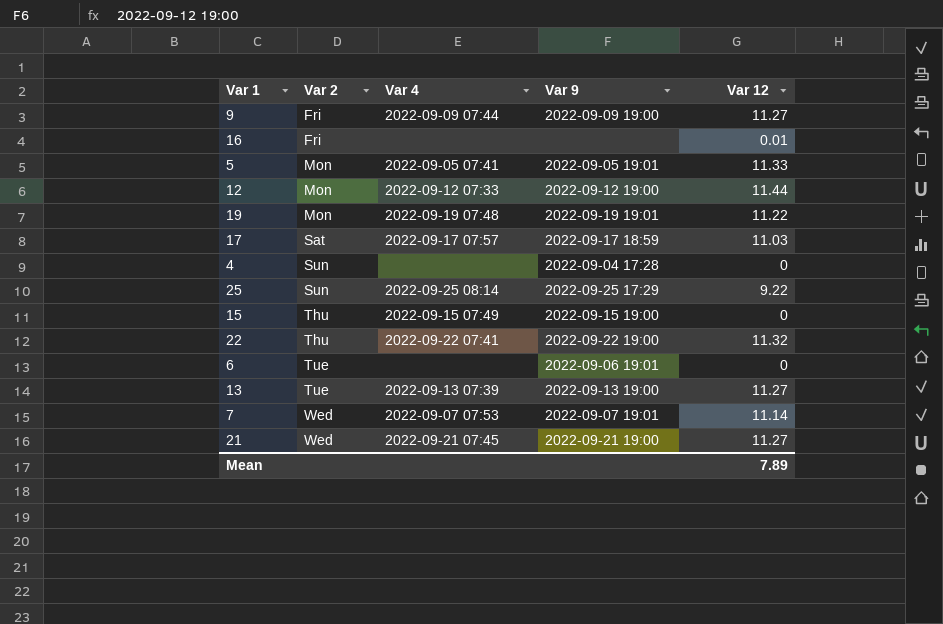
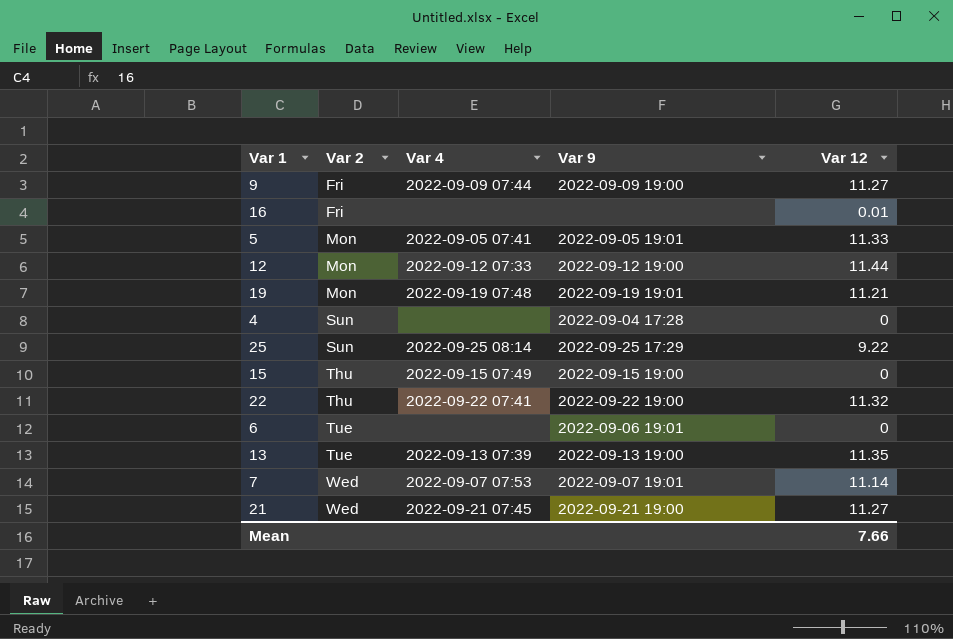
row 17: Sat | 2022-09-17 07:57 | 2022-09-17 18:59 | 11.03 -> none
19 | Var 12: 11.22 -> 11.21
13 | Var 12: 11.27 -> 11.35
Mean | Var 12: 7.89 -> 7.66

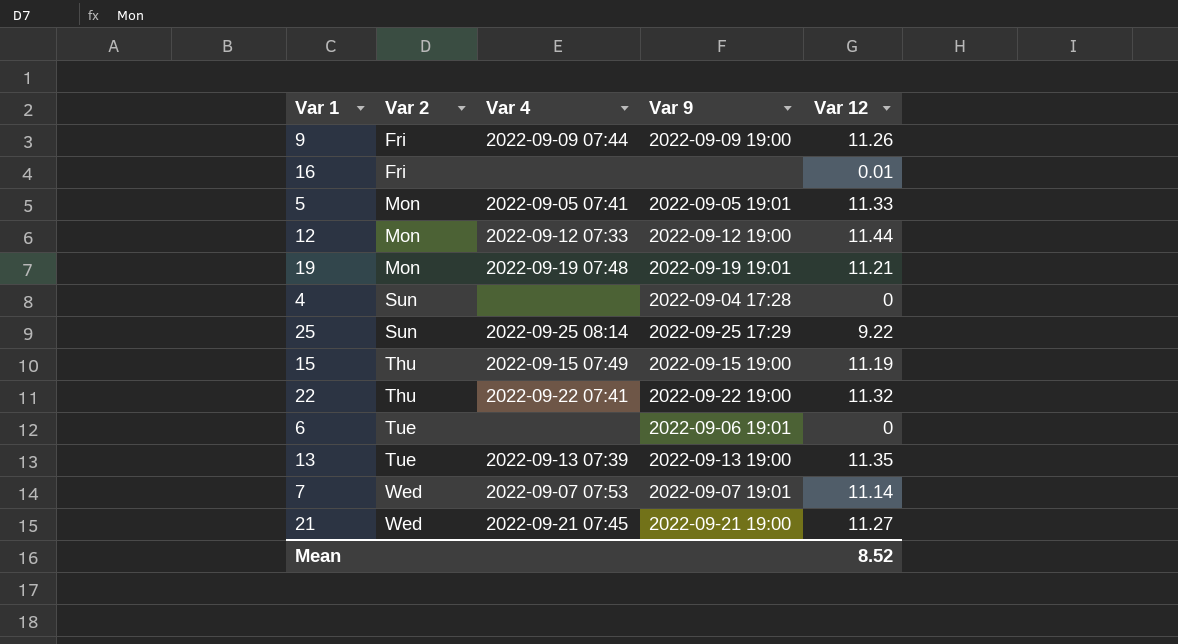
9 | Var 12: 11.27 -> 11.26
15 | Var 12: 0 -> 11.19
Mean | Var 12: 7.66 -> 8.52

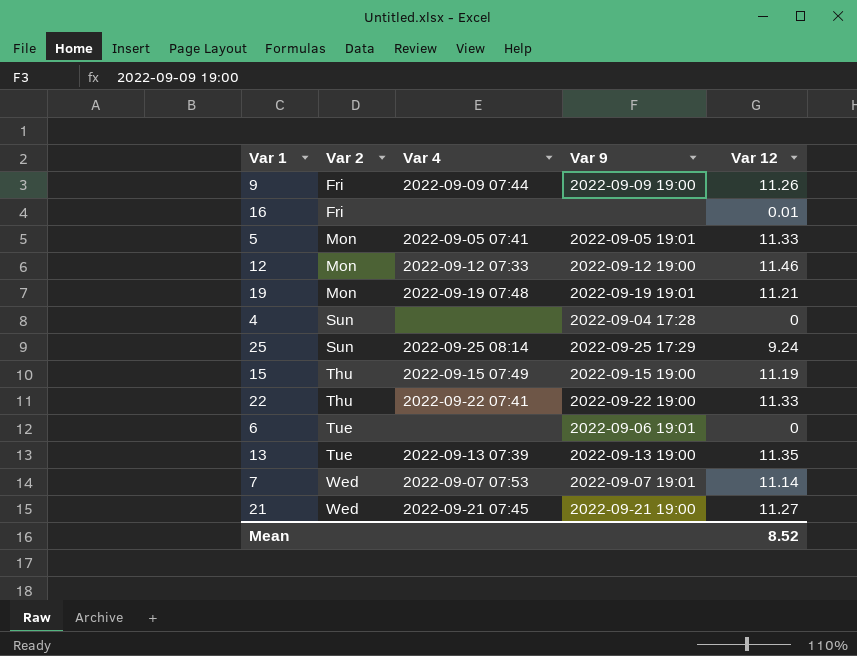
12 | Var 12: 11.44 -> 11.46
25 | Var 12: 9.22 -> 9.24
22 | Var 12: 11.32 -> 11.33

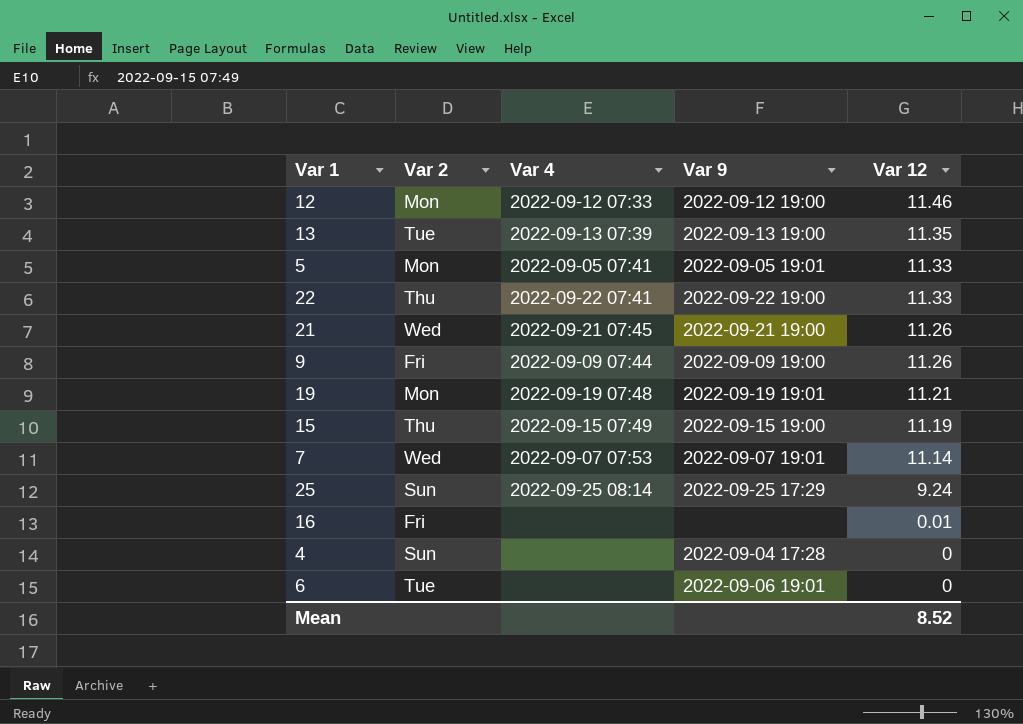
row order: Var 2 ascending -> Var 12 descending
21 | Var 12: 11.27 -> 11.26

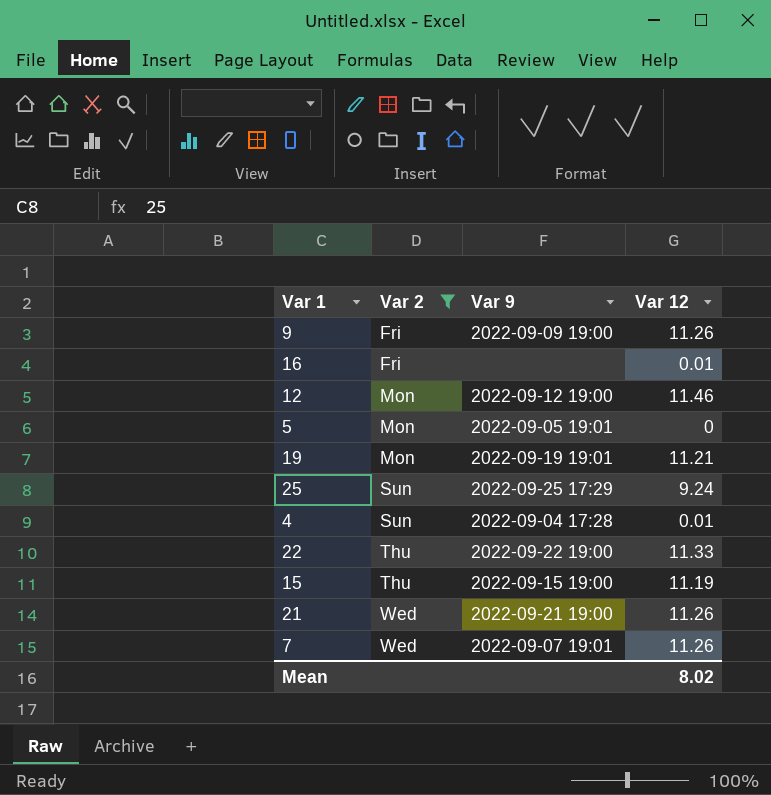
filter: none -> Var 2 != Tue
row order: Var 12 descending -> Var 2 ascending
column Var 4 | position: 3 -> none
5 | Var 12: 11.33 -> 0
4 | Var 12: 0 -> 0.01
7 | Var 12: 11.14 -> 11.26
Mean | Var 12: 8.52 -> 8.02

